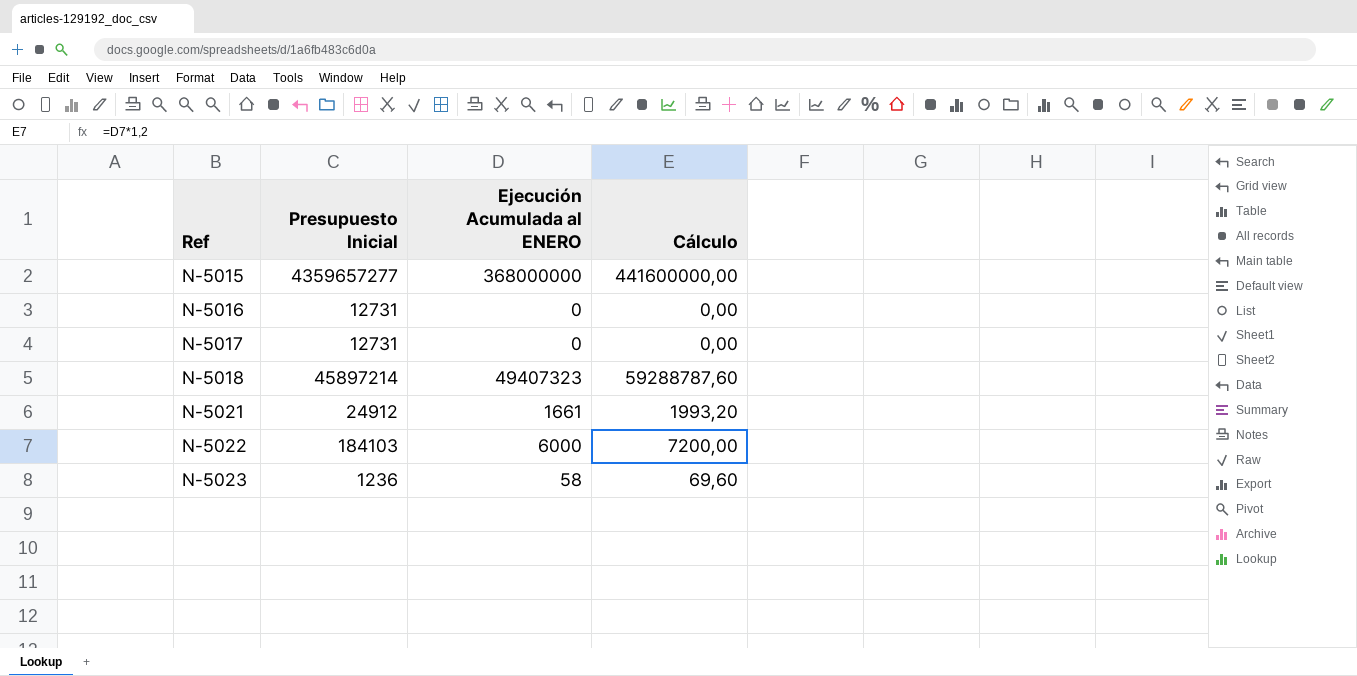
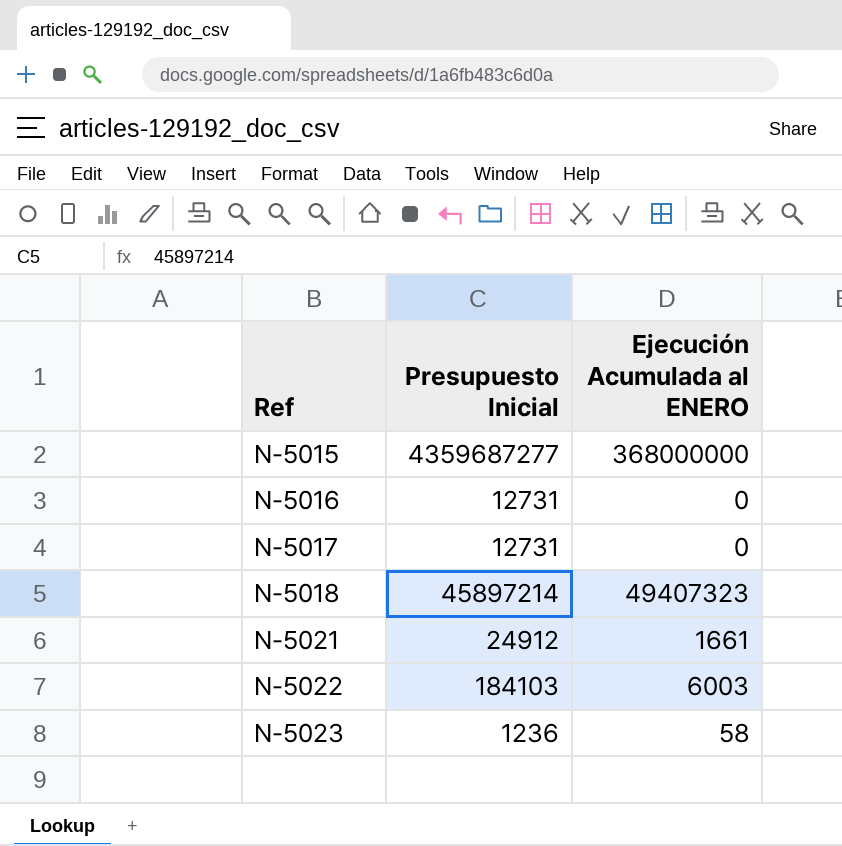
column Cálculo | formula: [Ejecución Acumulada al ENERO] * 1,2 -> none
N-5015 | Presupuesto Inicial: 4359657277 -> 4359687277
N-5022 | Ejecución Acumulada al ENERO: 6000 -> 6003

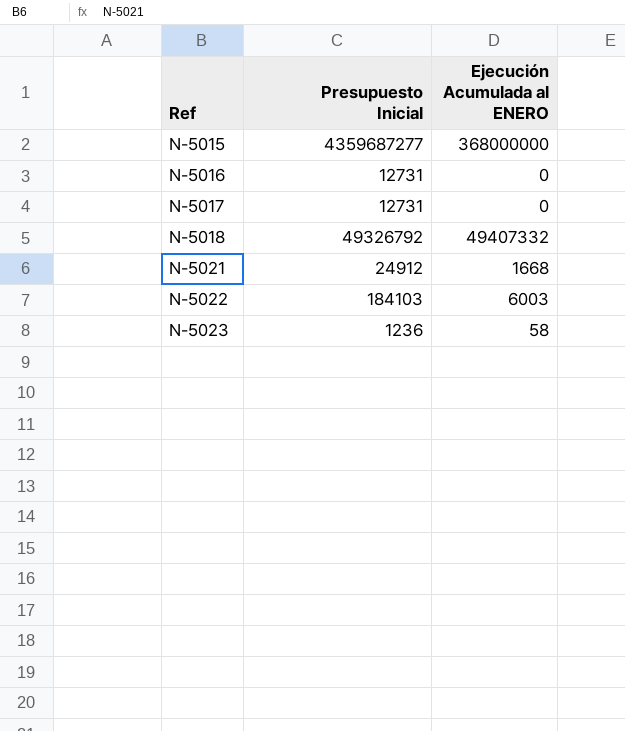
N-5018 | Presupuesto Inicial: 45897214 -> 49326792
N-5018 | Ejecución Acumulada al ENERO: 49407323 -> 49407332
N-5021 | Ejecución Acumulada al ENERO: 1661 -> 1668

